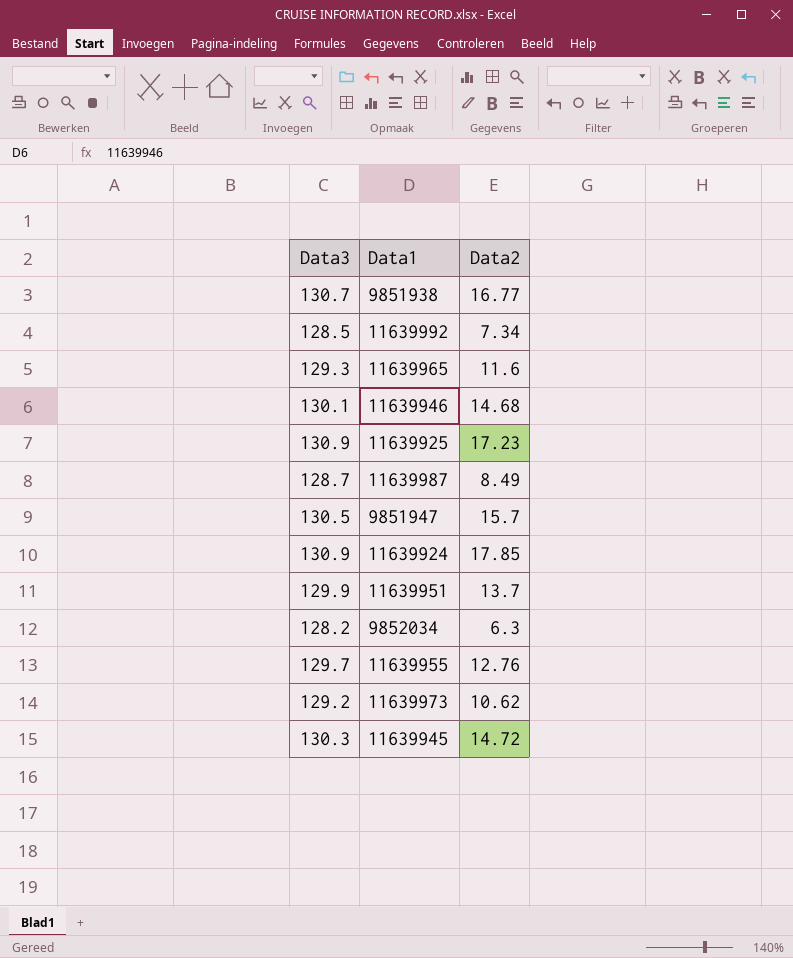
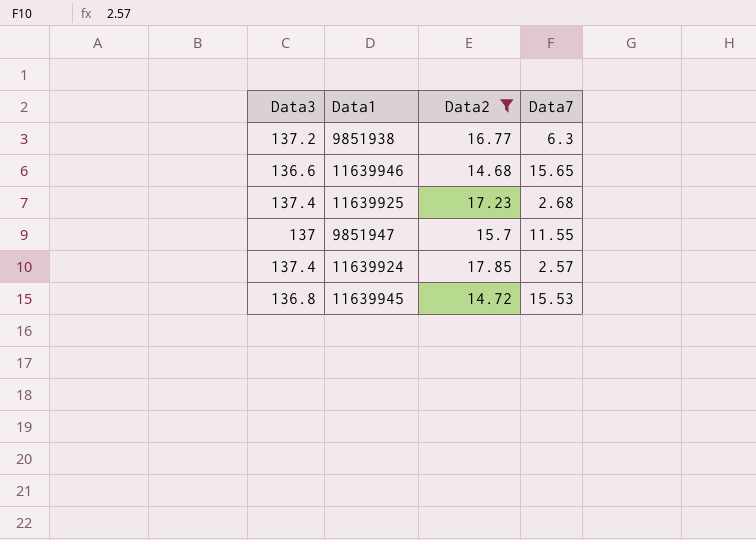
filter: none -> Data2 >= 14.68
column Data7 | position: none -> 4
9851938 | Data3: 130.7 -> 137.2
11639946 | Data3: 130.1 -> 136.6
11639925 | Data3: 130.9 -> 137.4
9851947 | Data3: 130.5 -> 137
11639924 | Data3: 130.9 -> 137.4
11639945 | Data3: 130.3 -> 136.8

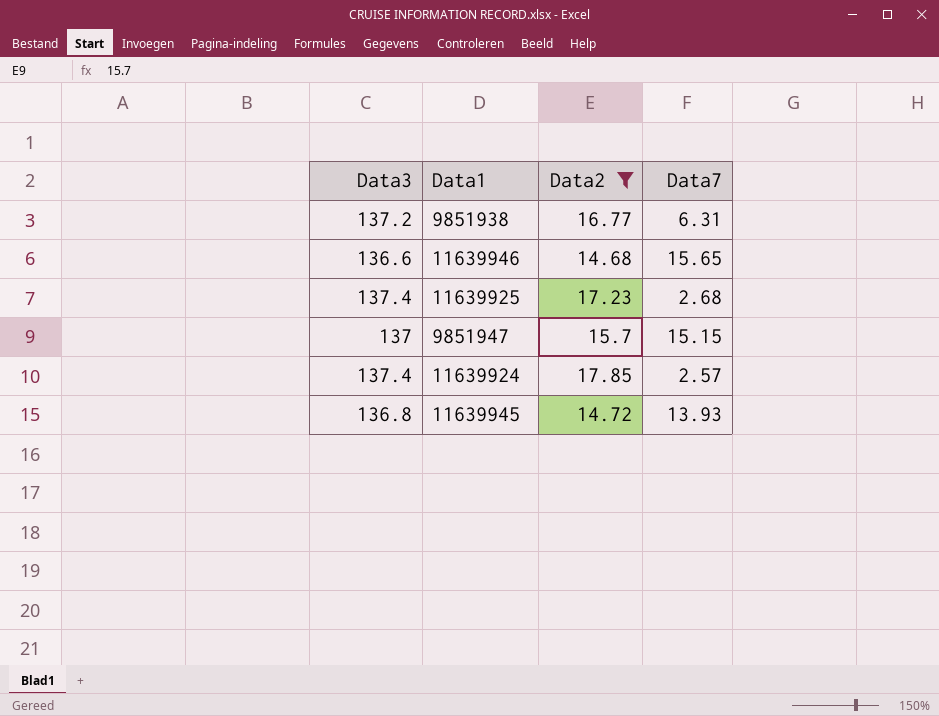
9851938 | Data7: 6.3 -> 6.31
9851947 | Data7: 11.55 -> 15.15
11639945 | Data7: 15.53 -> 13.93

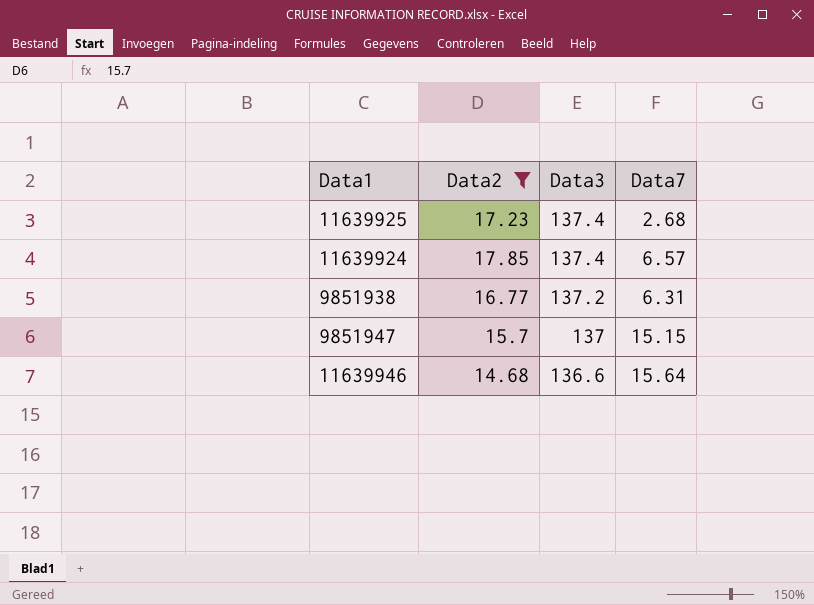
row order: none -> Data3 descending
column Data3 | position: 1 -> 3
row 11639945: 136.8 | 14.72 | 13.93 -> none
11639924 | Data7: 2.57 -> 6.57
11639946 | Data7: 15.65 -> 15.64

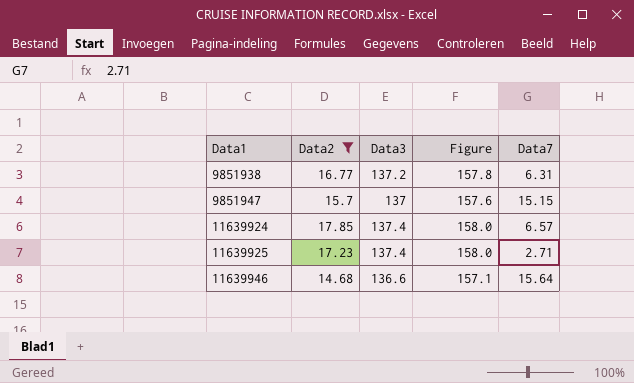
row order: Data3 descending -> Data1 ascending
column Figure | formula: none -> [Data3] * 1.15
11639925 | Data7: 2.68 -> 2.71

